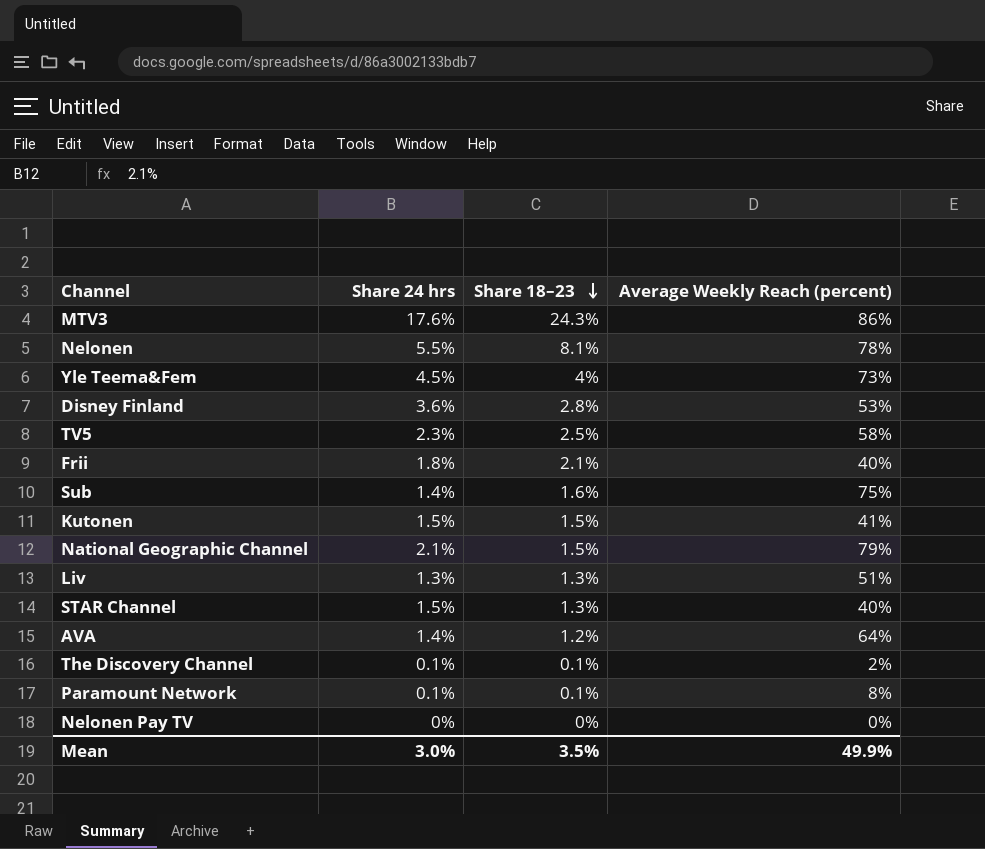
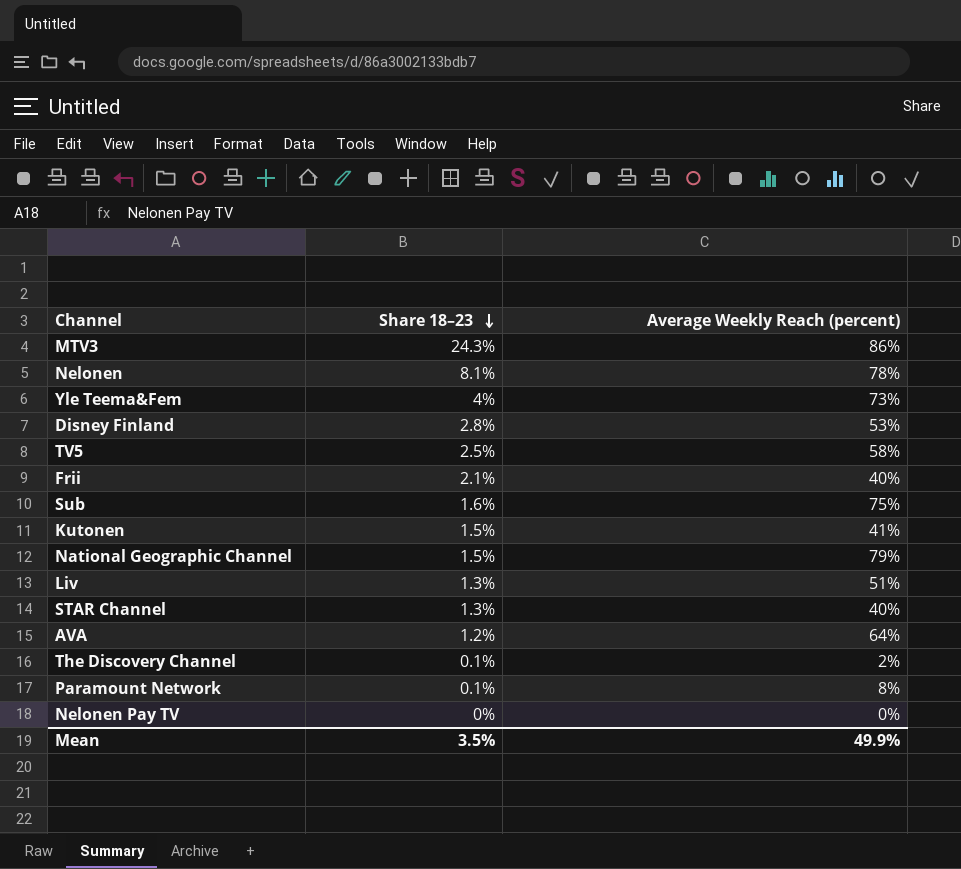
column Share 24 hrs | position: 2 -> none

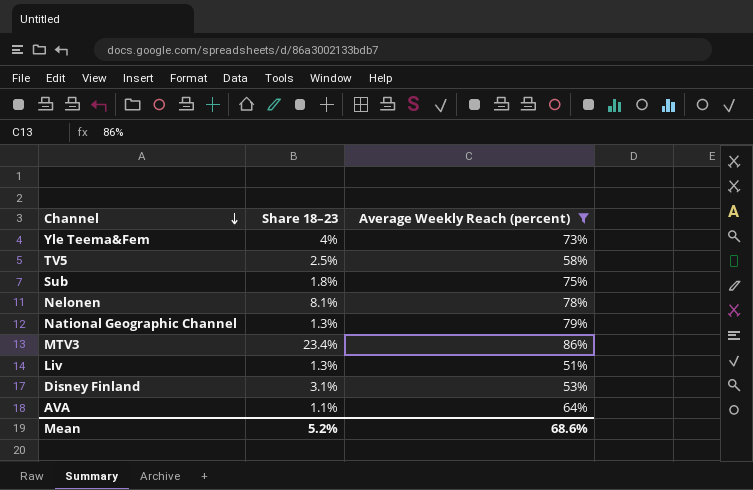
filter: none -> Average Weekly Reach (percent) >= 51%
row order: Share 18–23 descending -> Channel descending
Sub | Share 18–23: 1.6% -> 1.8%
National Geographic Channel | Share 18–23: 1.5% -> 1.3%
MTV3 | Share 18–23: 24.3% -> 23.4%
Disney Finland | Share 18–23: 2.8% -> 3.1%
AVA | Share 18–23: 1.2% -> 1.1%
Mean | Share 18–23: 3.5% -> 5.2%
Mean | Average Weekly Reach (percent): 49.9% -> 68.6%

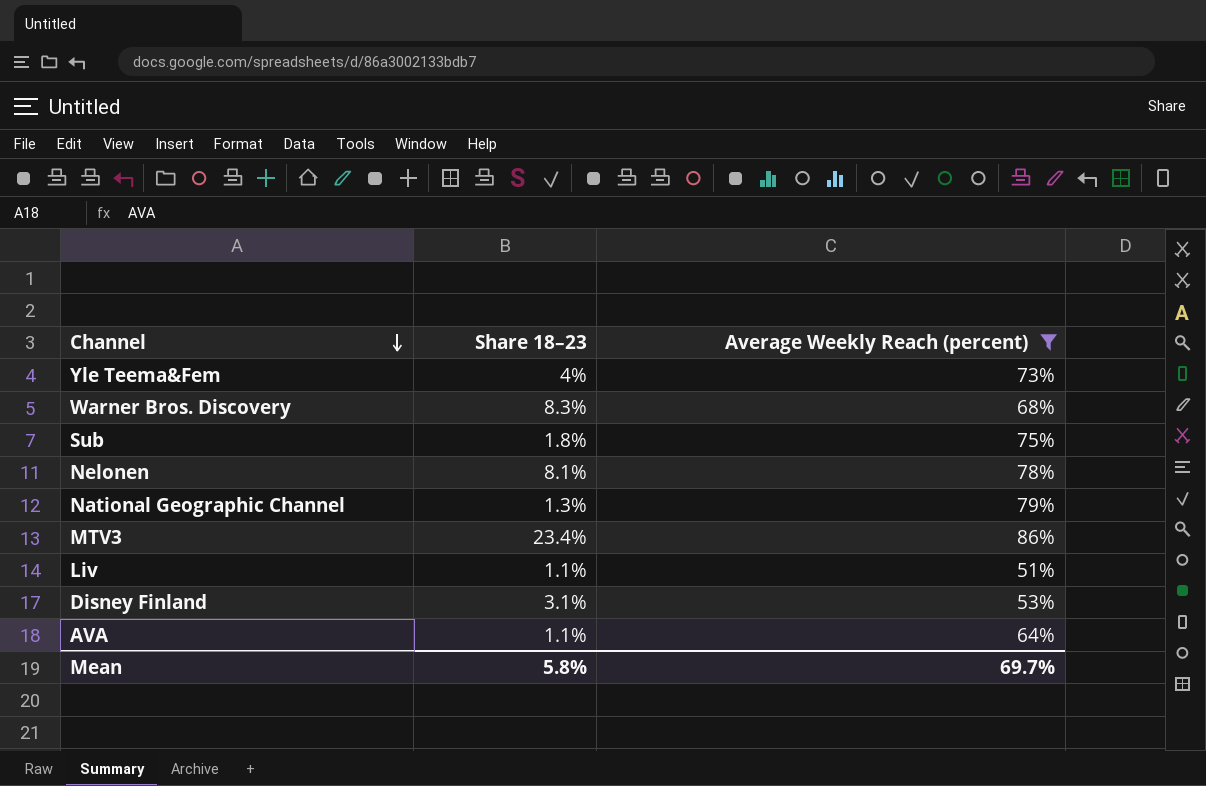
row TV5: 2.5% | 58% -> none
row Warner Bros. Discovery: none -> 8.3% | 68%
Liv | Share 18–23: 1.3% -> 1.1%
Mean | Share 18–23: 5.2% -> 5.8%
Mean | Average Weekly Reach (percent): 68.6% -> 69.7%

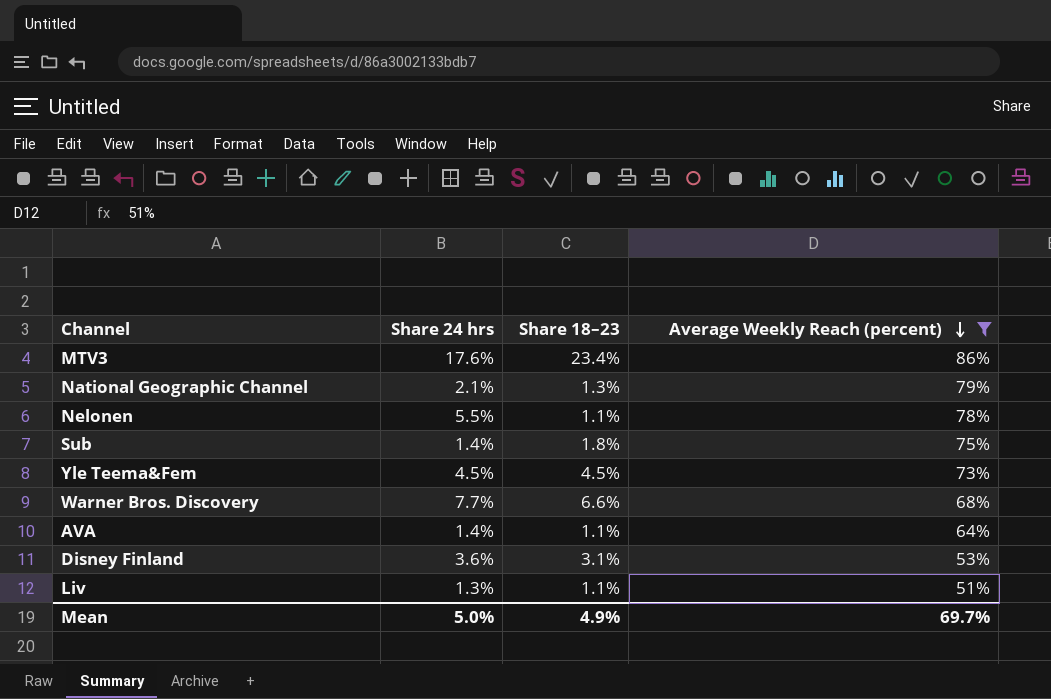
row order: Channel descending -> Average Weekly Reach (percent) descending
column Share 24 hrs | position: none -> 2
Nelonen | Share 18–23: 8.1% -> 1.1%
Yle Teema&Fem | Share 18–23: 4% -> 4.5%
Warner Bros. Discovery | Share 18–23: 8.3% -> 6.6%
Mean | Share 18–23: 5.8% -> 4.9%

